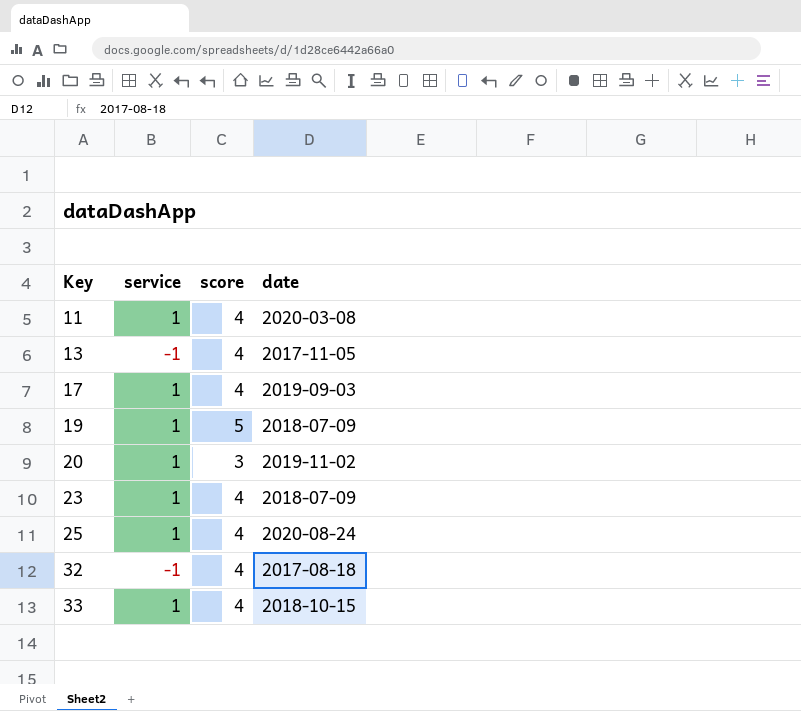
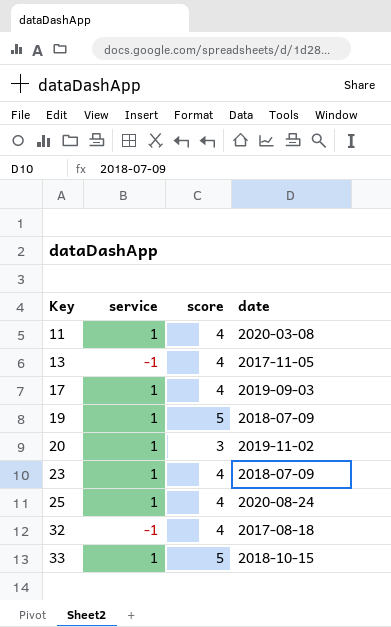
33 | score: 4 -> 5

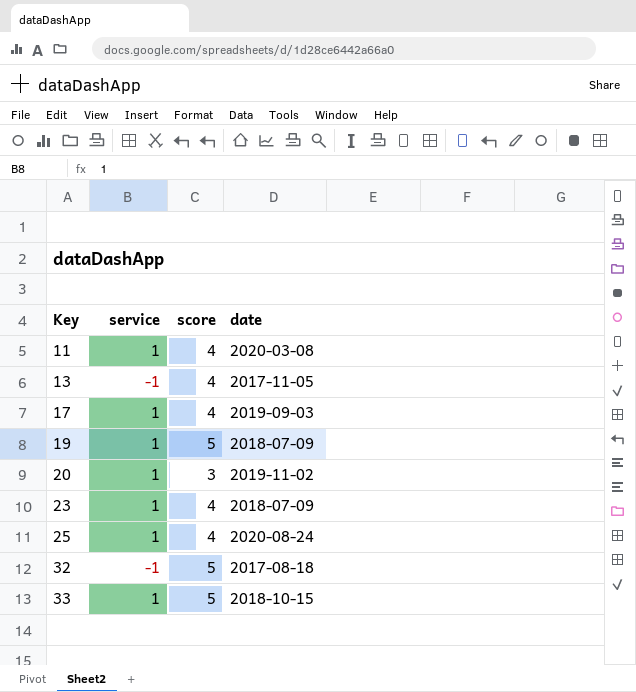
32 | score: 4 -> 5

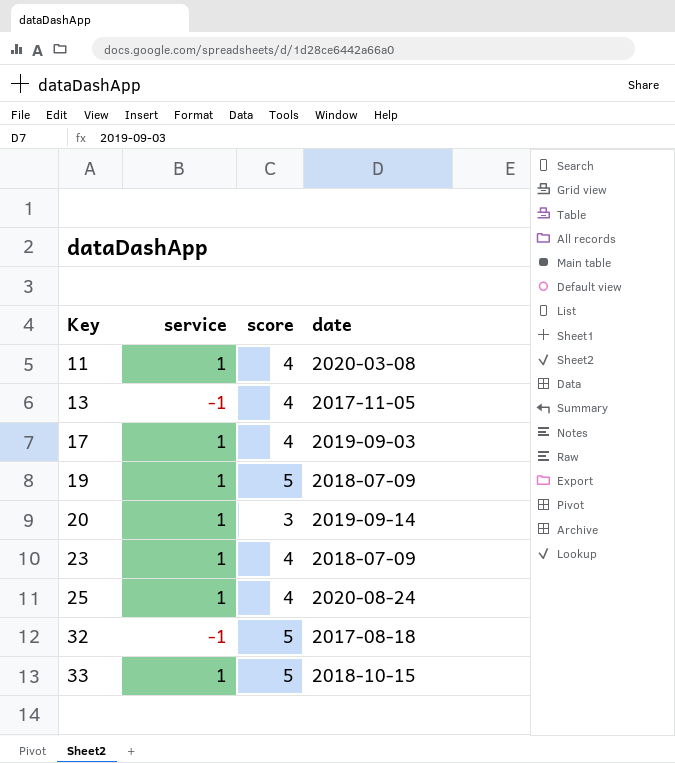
20 | date: 2019-11-02 -> 2019-09-14

